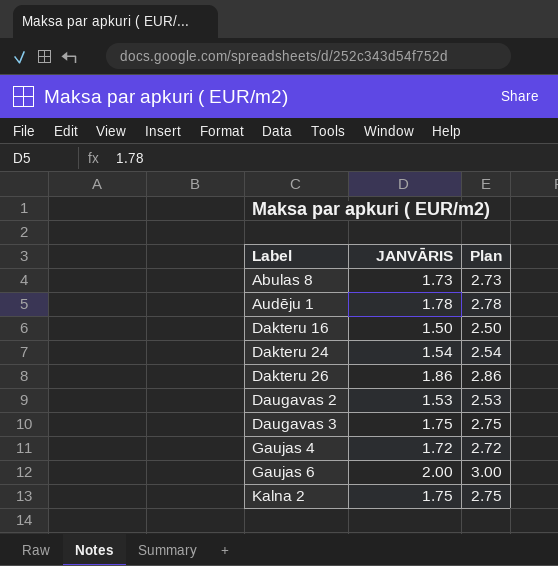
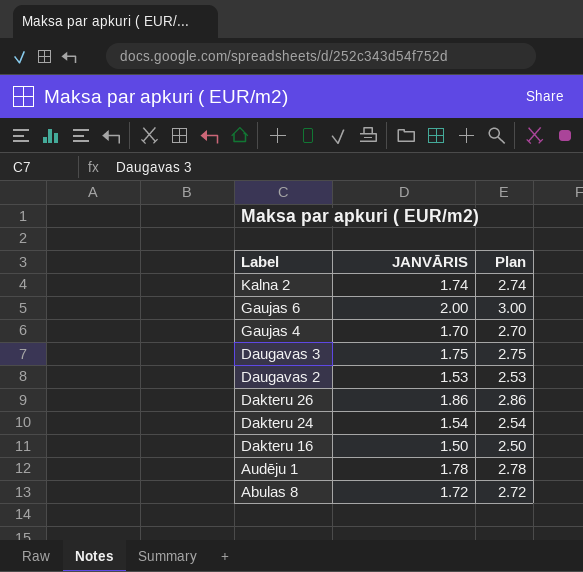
row order: Label ascending -> Label descending
Kalna 2 | JANVĀRIS: 1.75 -> 1.74
Kalna 2 | Plan: 2.75 -> 2.74
Gaujas 4 | JANVĀRIS: 1.72 -> 1.70
Gaujas 4 | Plan: 2.72 -> 2.70
Abulas 8 | JANVĀRIS: 1.73 -> 1.72
Abulas 8 | Plan: 2.73 -> 2.72

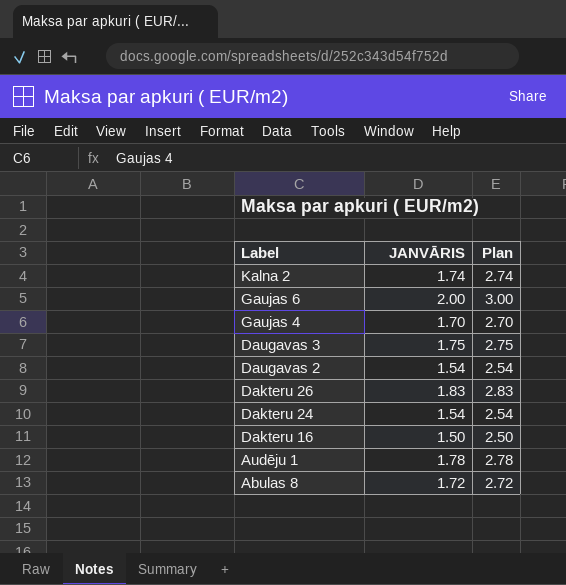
Daugavas 2 | JANVĀRIS: 1.53 -> 1.54
Daugavas 2 | Plan: 2.53 -> 2.54
Dakteru 26 | JANVĀRIS: 1.86 -> 1.83
Dakteru 26 | Plan: 2.86 -> 2.83

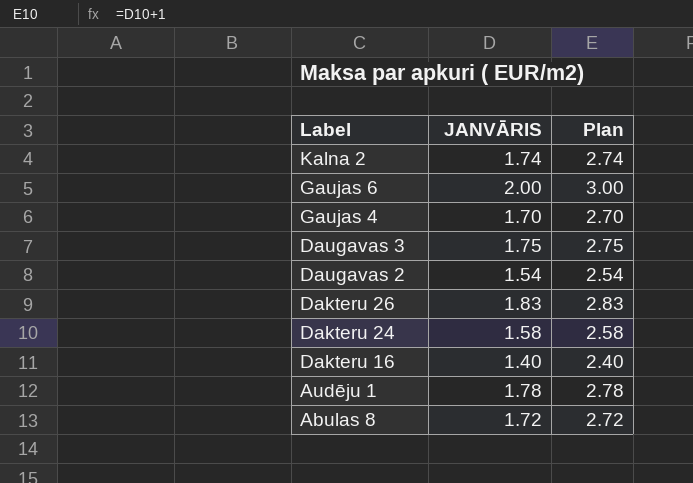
Dakteru 24 | JANVĀRIS: 1.54 -> 1.58
Dakteru 24 | Plan: 2.54 -> 2.58
Dakteru 16 | JANVĀRIS: 1.50 -> 1.40
Dakteru 16 | Plan: 2.50 -> 2.40

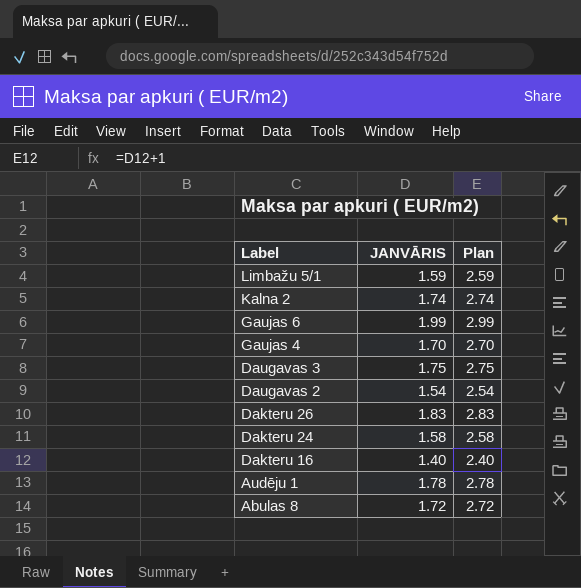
row Limbažu 5/1: none -> 1.59 | 2.59
Gaujas 6 | JANVĀRIS: 2.00 -> 1.99
Gaujas 6 | Plan: 3.00 -> 2.99

